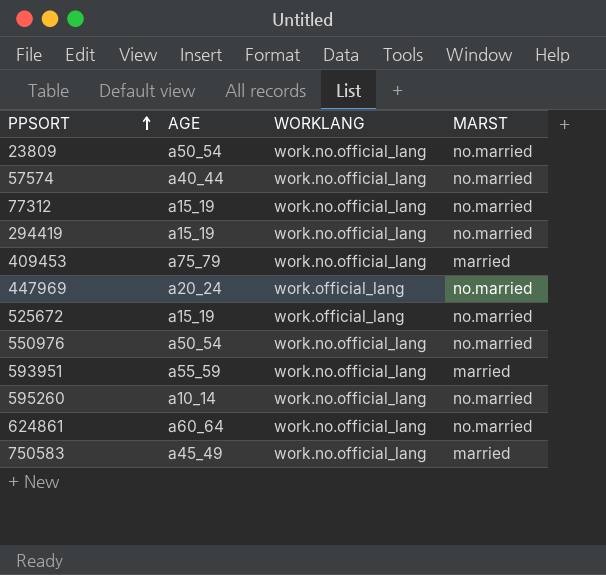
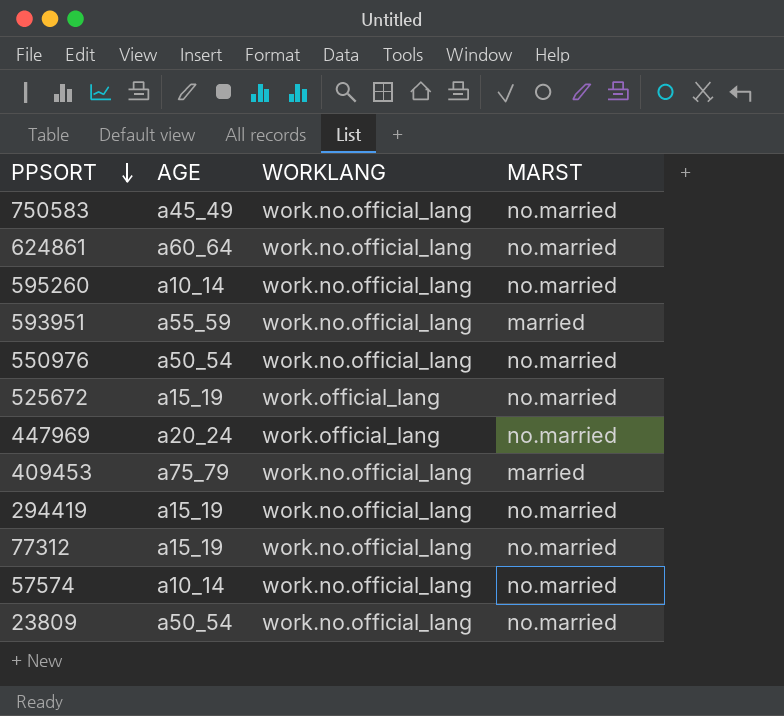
row order: PPSORT ascending -> PPSORT descending
750583 | MARST: married -> no.married
57574 | AGE: a40_44 -> a10_14

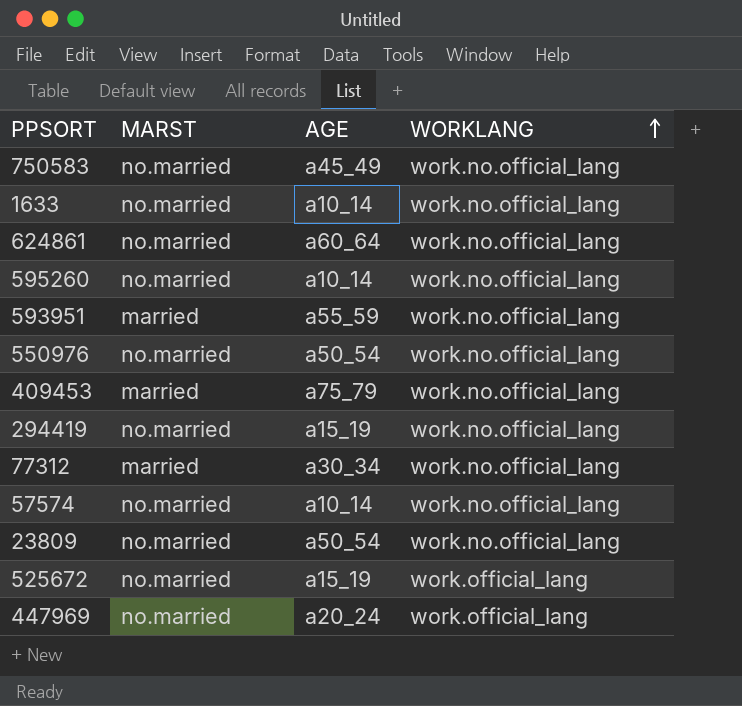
row order: PPSORT descending -> WORKLANG ascending
column MARST | position: 4 -> 2
row 1633: none -> no.married | a10_14 | work.no.official_lang
77312 | MARST: no.married -> married
77312 | AGE: a15_19 -> a30_34

